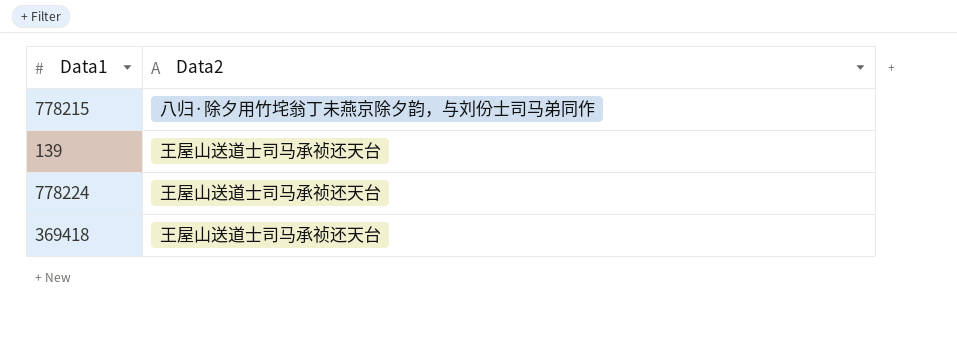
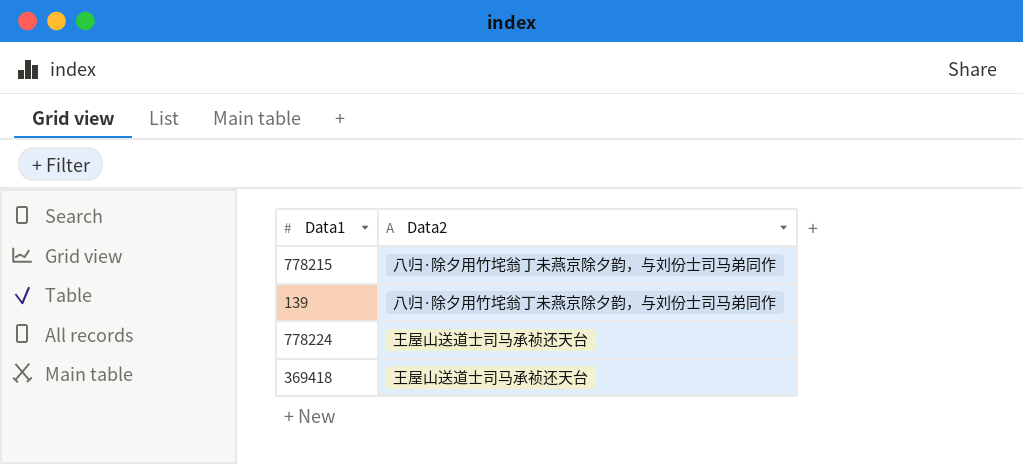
139 | Data2: 王屋山送道士司马承祯还天台 -> 八归·除夕用竹垞翁丁未燕京除夕韵，与刘份士司马弟同作

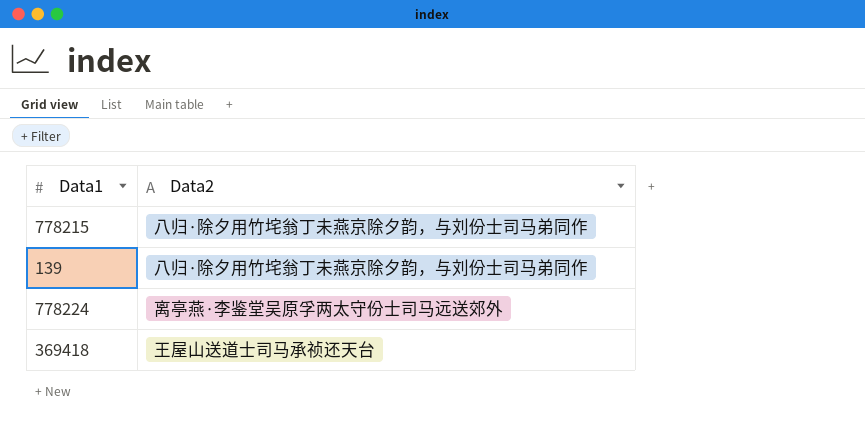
778224 | Data2: 王屋山送道士司马承祯还天台 -> 离亭燕·李鉴堂吴原孚两太守份士司马远送郊外

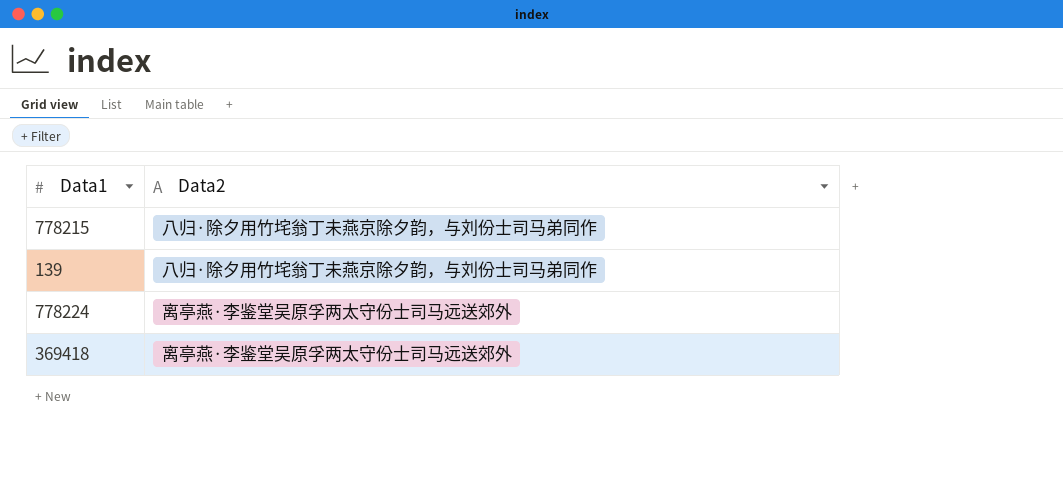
369418 | Data2: 王屋山送道士司马承祯还天台 -> 离亭燕·李鉴堂吴原孚两太守份士司马远送郊外

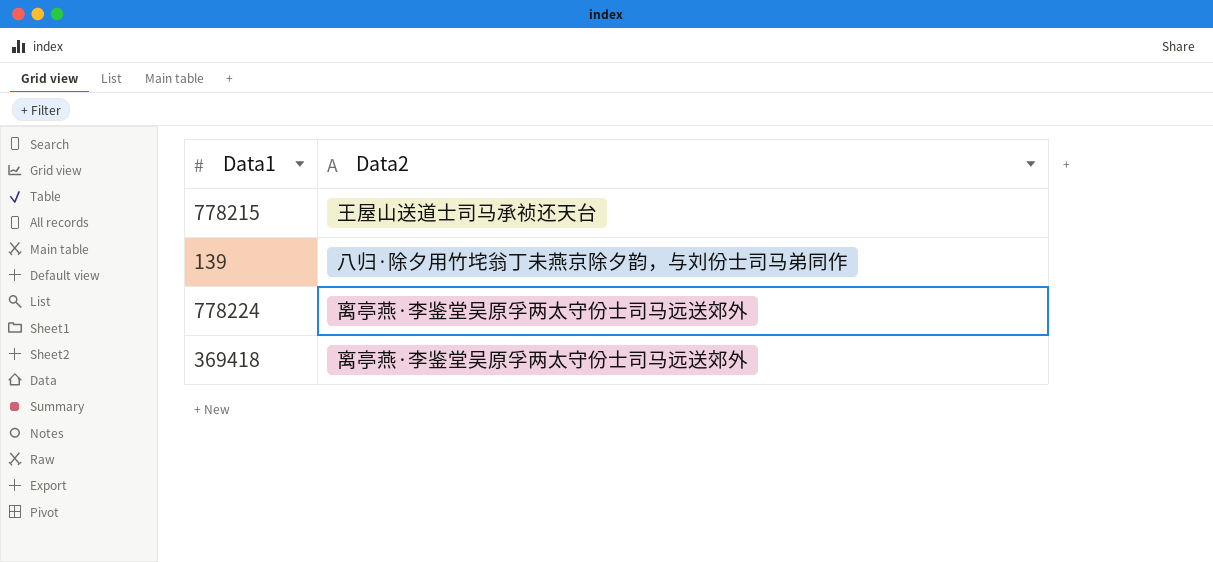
778215 | Data2: 八归·除夕用竹垞翁丁未燕京除夕韵，与刘份士司马弟同作 -> 王屋山送道士司马承祯还天台

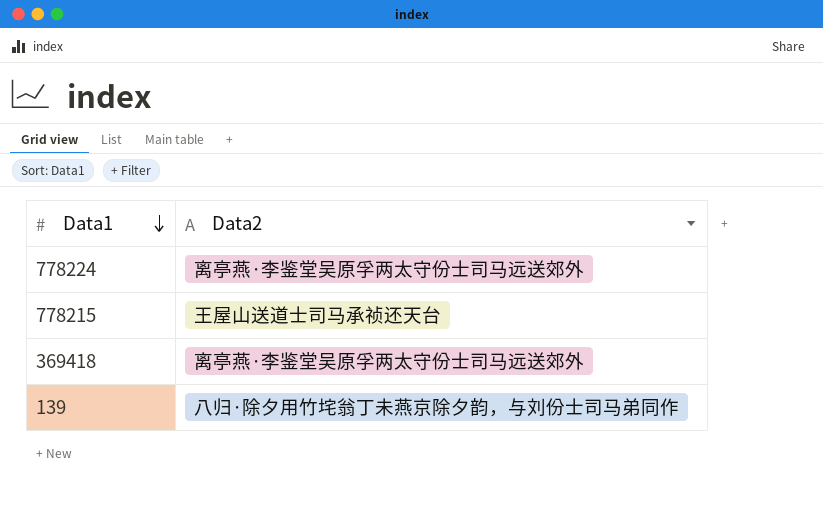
row order: none -> Data1 descending

